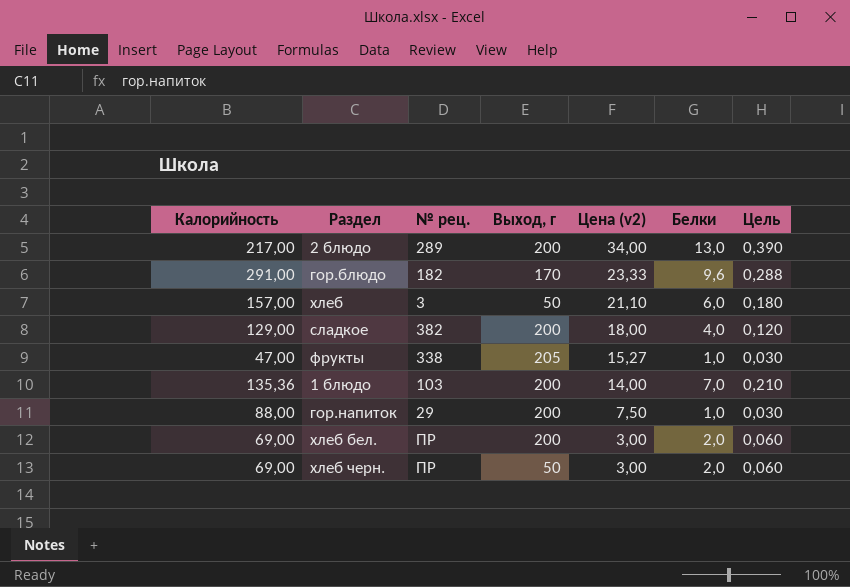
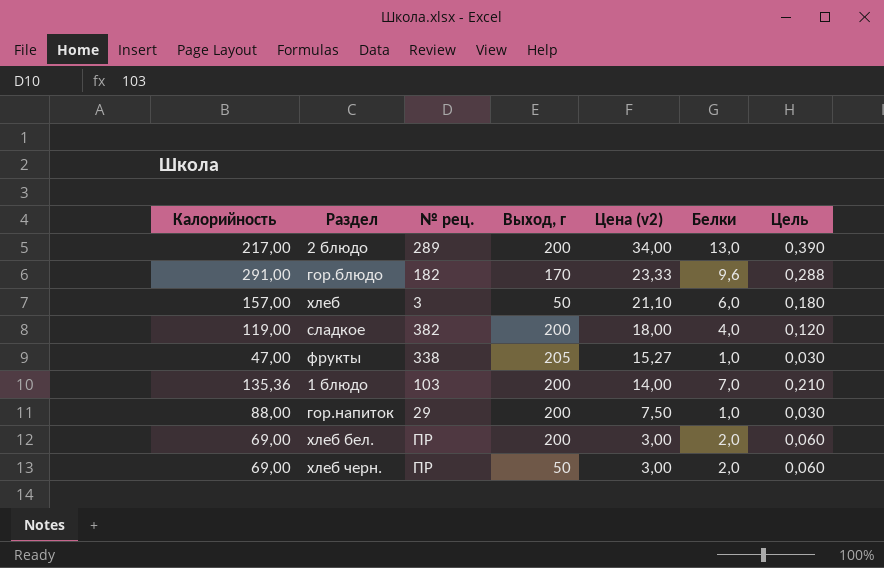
сладкое | Калорийность: 129,00 -> 119,00

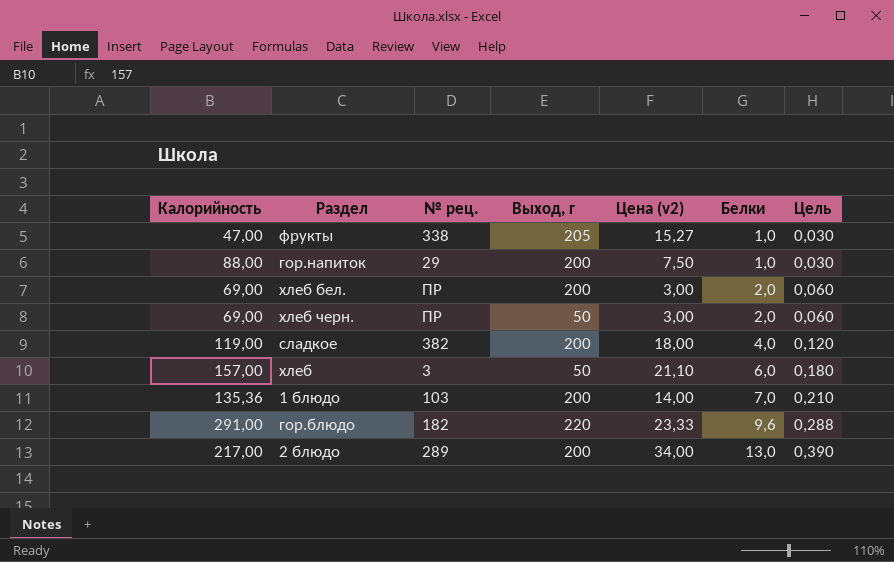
row order: Цена (v2) descending -> Белки ascending
гор.блюдо | Выход, г: 170 -> 220

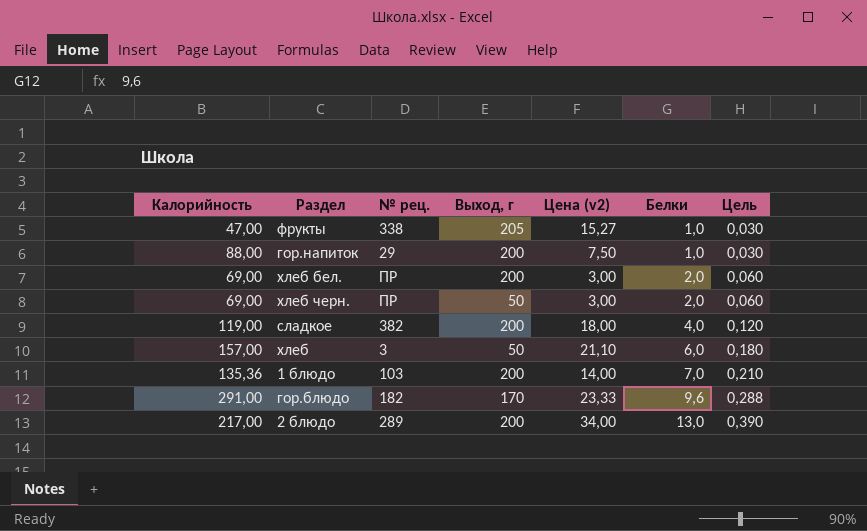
гор.блюдо | Выход, г: 220 -> 170

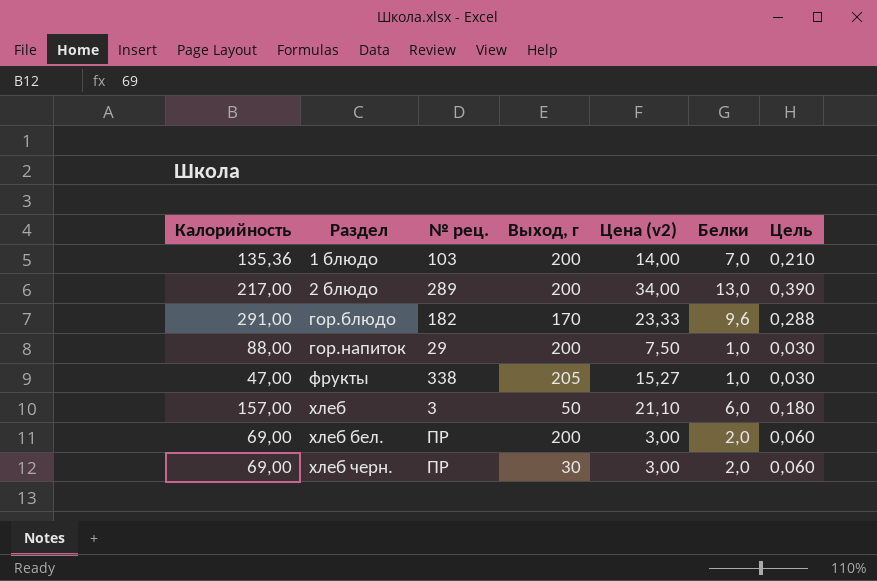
row order: Белки ascending -> Раздел ascending
row сладкое: 119,00 | 382 | 200 | 18,00 | 4,0 | 0,120 -> none
хлеб черн. | Выход, г: 50 -> 30

